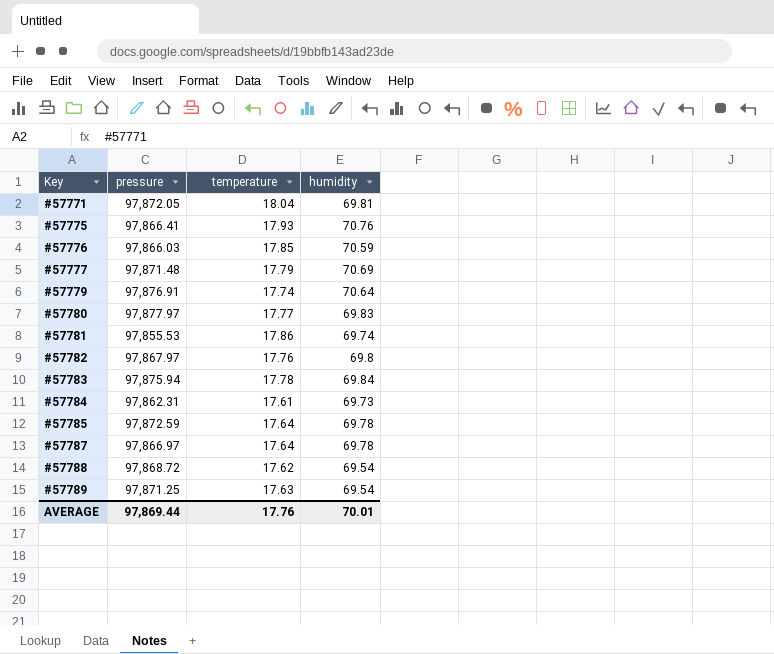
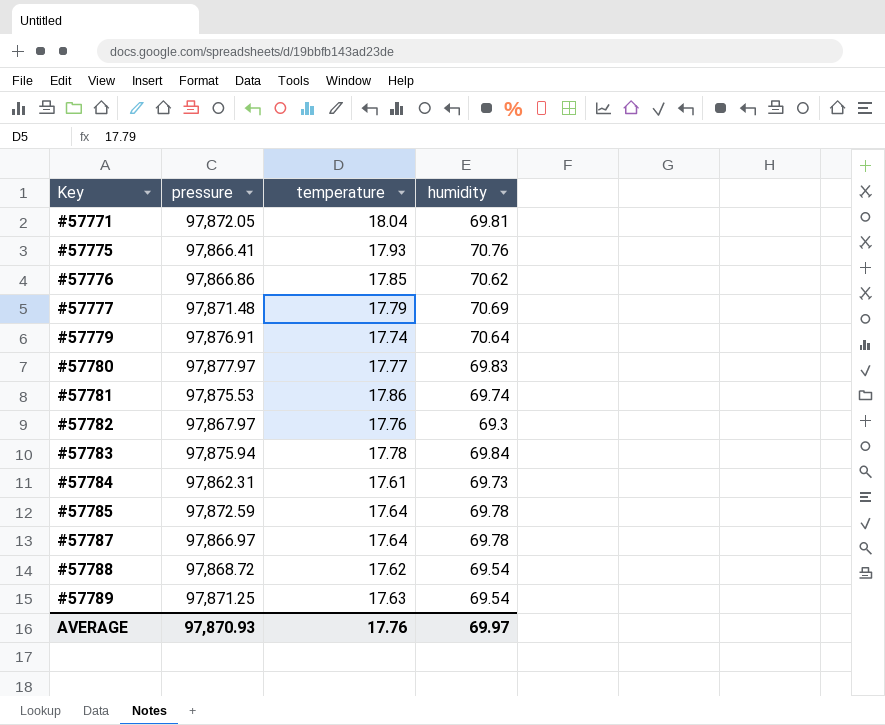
#57776 | pressure: 97,866.03 -> 97,866.86
#57776 | humidity: 70.59 -> 70.62
#57781 | pressure: 97,855.53 -> 97,875.53
#57782 | humidity: 69.8 -> 69.3
AVERAGE | pressure: 97,869.44 -> 97,870.93
AVERAGE | humidity: 70.01 -> 69.97

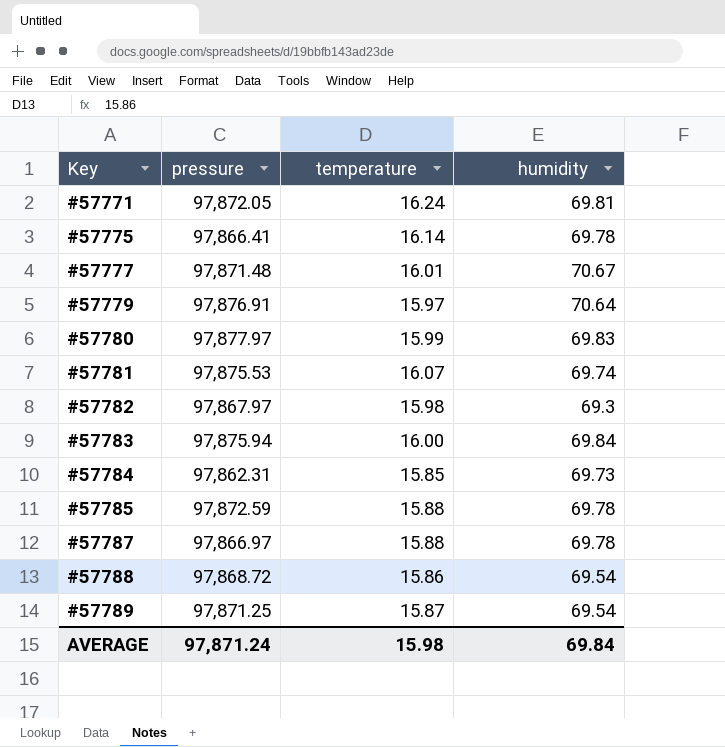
row #57776: 97,866.86 | 17.85 | 70.62 -> none
#57771 | temperature: 18.04 -> 16.24
#57775 | temperature: 17.93 -> 16.14
#57775 | humidity: 70.76 -> 69.78
#57777 | temperature: 17.79 -> 16.01
#57777 | humidity: 70.69 -> 70.67
#57779 | temperature: 17.74 -> 15.97
#57780 | temperature: 17.77 -> 15.99
#57781 | temperature: 17.86 -> 16.07
#57782 | temperature: 17.76 -> 15.98
#57783 | temperature: 17.78 -> 16.00
#57784 | temperature: 17.61 -> 15.85
#57785 | temperature: 17.64 -> 15.88
#57787 | temperature: 17.64 -> 15.88
#57788 | temperature: 17.62 -> 15.86
#57789 | temperature: 17.63 -> 15.87
AVERAGE | pressure: 97,870.93 -> 97,871.24
AVERAGE | temperature: 17.76 -> 15.98
AVERAGE | humidity: 69.97 -> 69.84

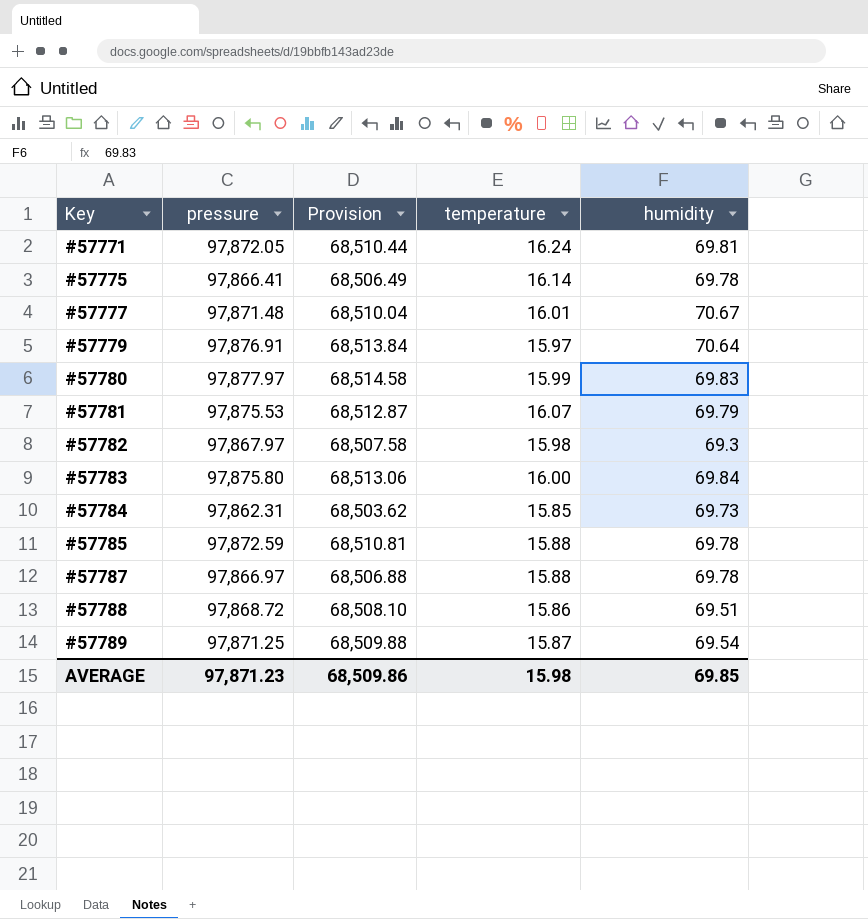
column Provision | formula: none -> [pressure] * 0.7
#57781 | humidity: 69.74 -> 69.79
#57783 | pressure: 97,875.94 -> 97,875.80
#57788 | humidity: 69.54 -> 69.51
AVERAGE | pressure: 97,871.24 -> 97,871.23
AVERAGE | humidity: 69.84 -> 69.85

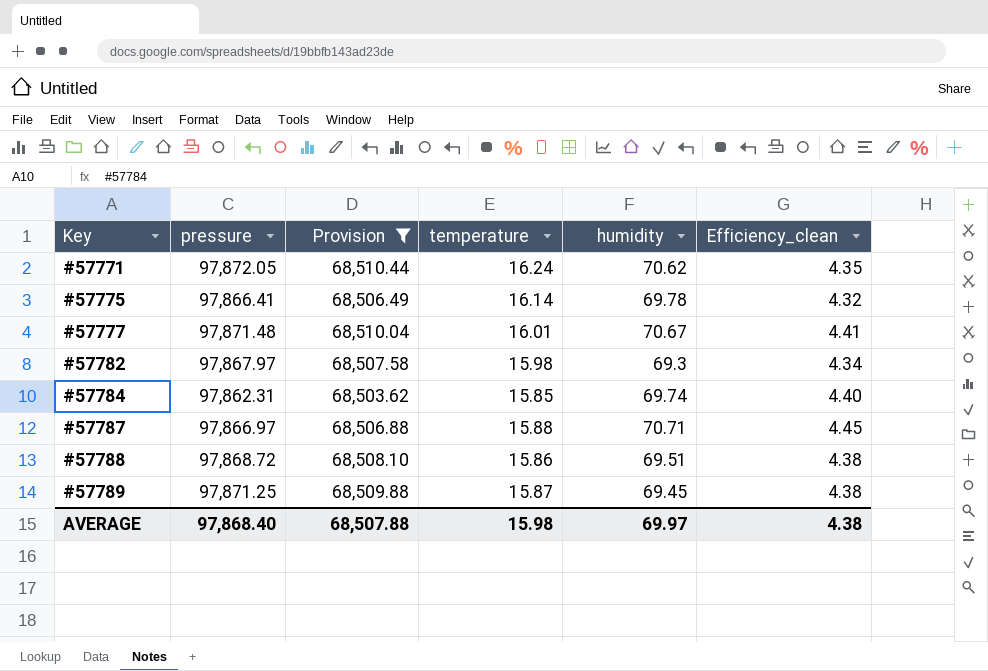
filter: none -> Provision <= 68,510.44
column Efficiency_clean | formula: none -> [humidity] / [temperature]
#57771 | humidity: 69.81 -> 70.62
#57784 | humidity: 69.73 -> 69.74
#57787 | humidity: 69.78 -> 70.71
#57789 | humidity: 69.54 -> 69.45
AVERAGE | pressure: 97,871.23 -> 97,868.40
AVERAGE | Provision: 68,509.86 -> 68,507.88
AVERAGE | humidity: 69.85 -> 69.97

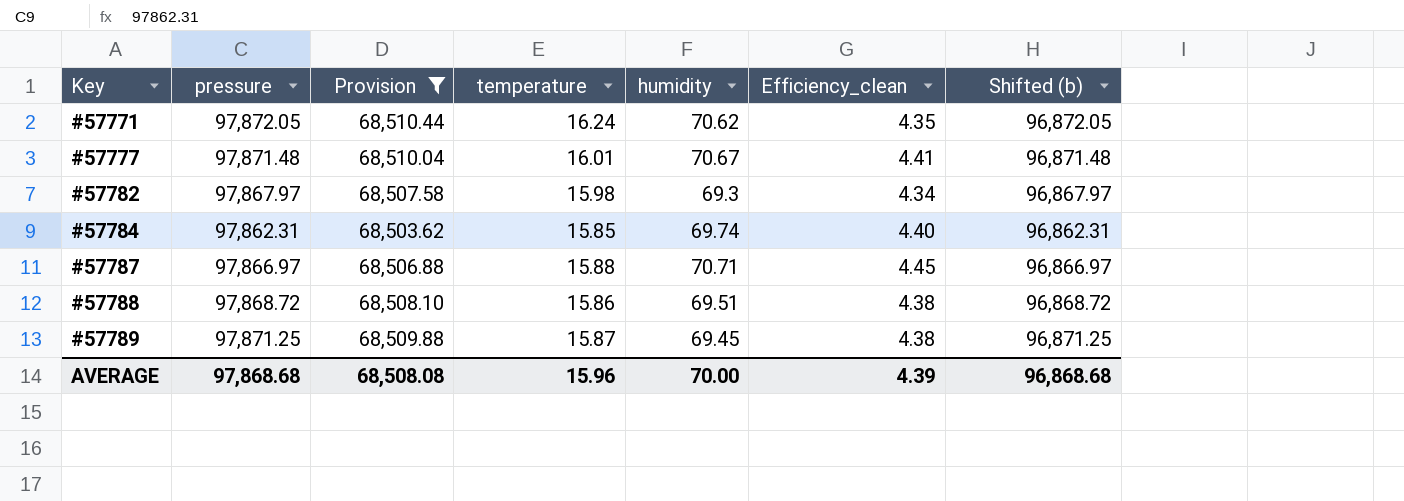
column Shifted (b) | formula: none -> [pressure] - 1000
row #57775: 97,866.41 | 68,506.49 | 16.14 | 69.78 | 4.32 -> none
AVERAGE | pressure: 97,868.40 -> 97,868.68
AVERAGE | Provision: 68,507.88 -> 68,508.08
AVERAGE | temperature: 15.98 -> 15.96
AVERAGE | humidity: 69.97 -> 70.00
AVERAGE | Efficiency_clean: 4.38 -> 4.39

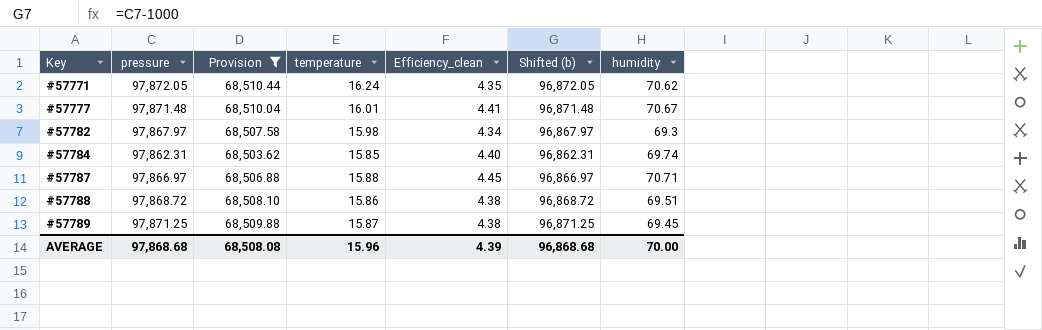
column humidity | position: 5 -> 7

